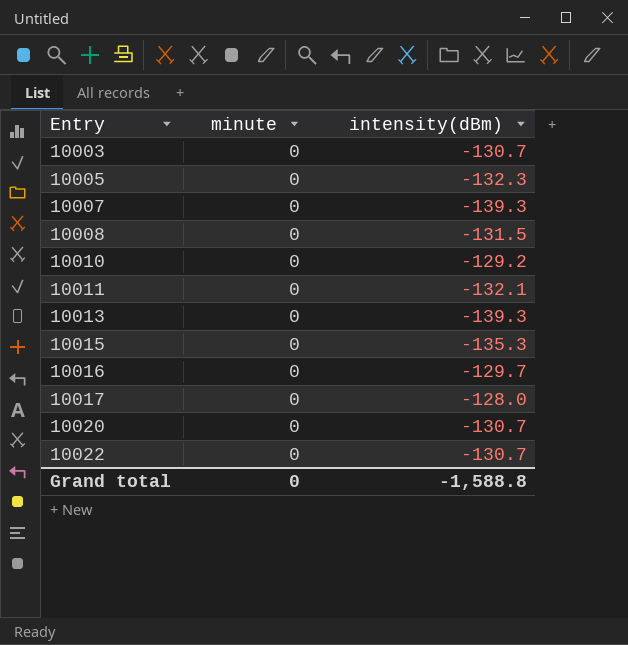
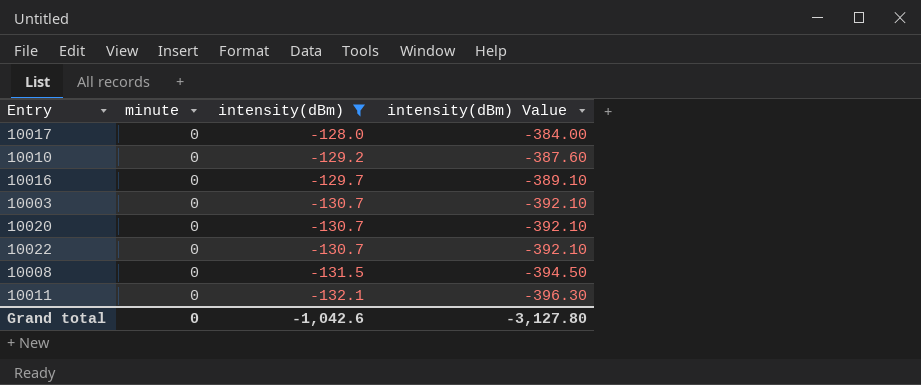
filter: none -> intensity(dBm) >= -132.1
row order: Entry ascending -> intensity(dBm) descending
column intensity(dBm) Value | formula: none -> [intensity(dBm)] * 3
Grand total | intensity(dBm): -1,588.8 -> -1,042.6

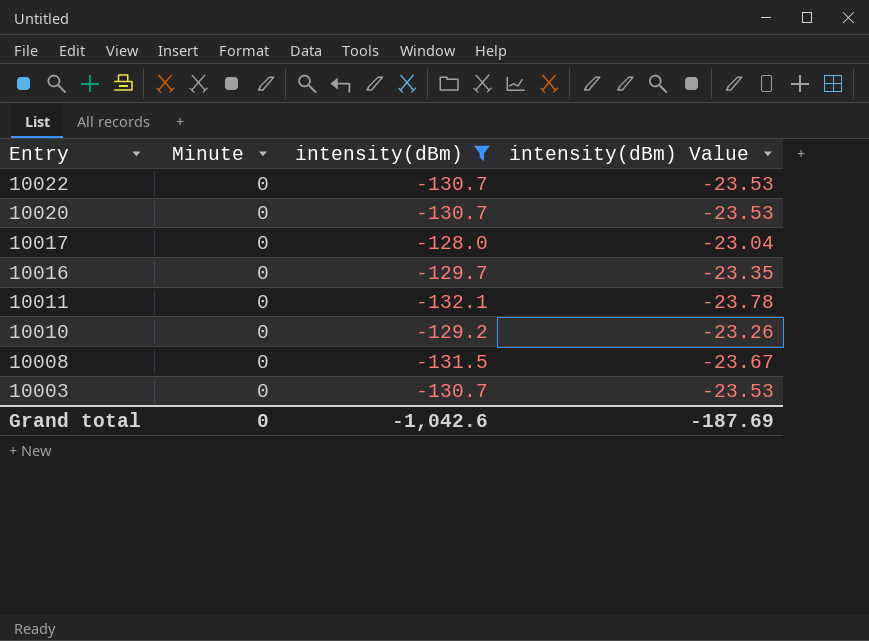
row order: intensity(dBm) descending -> Entry descending
column name: minute -> Minute
column intensity(dBm) Value | formula: [intensity(dBm)] * 3 -> [intensity(dBm)] * 0.18
Grand total | intensity(dBm) Value: -3,127.80 -> -187.69

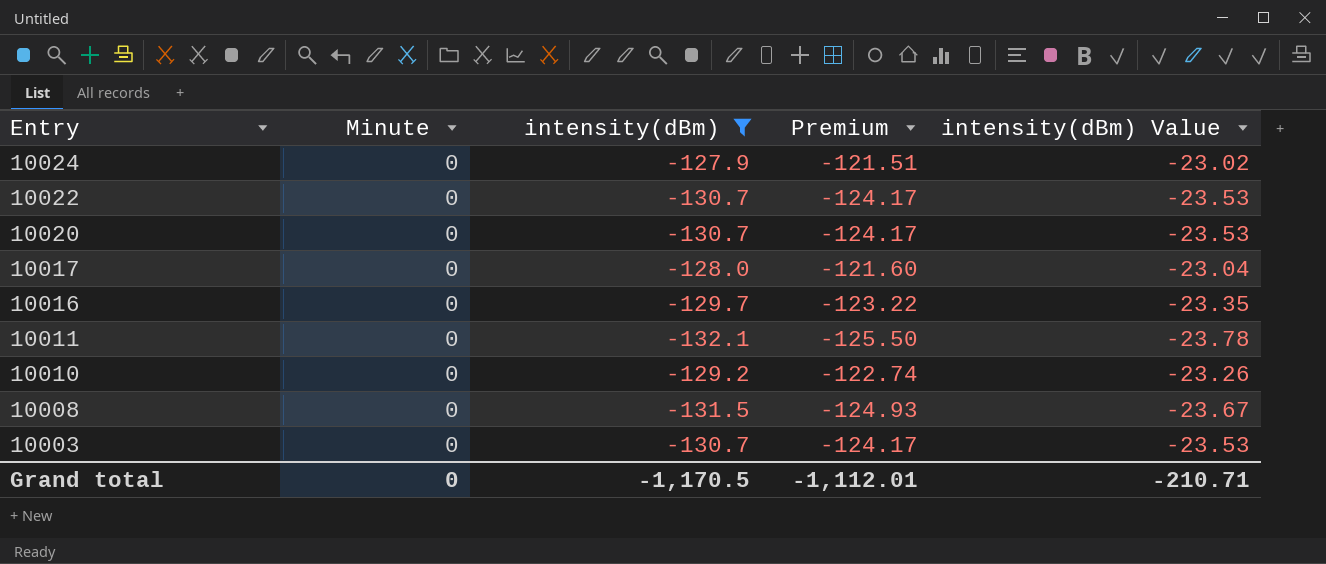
column Premium | formula: none -> [intensity(dBm)] * 0.95
row 10024: none -> 0 | -127.9 | -121.51 | -23.02
Grand total | intensity(dBm): -1,042.6 -> -1,170.5
Grand total | intensity(dBm) Value: -187.69 -> -210.71

